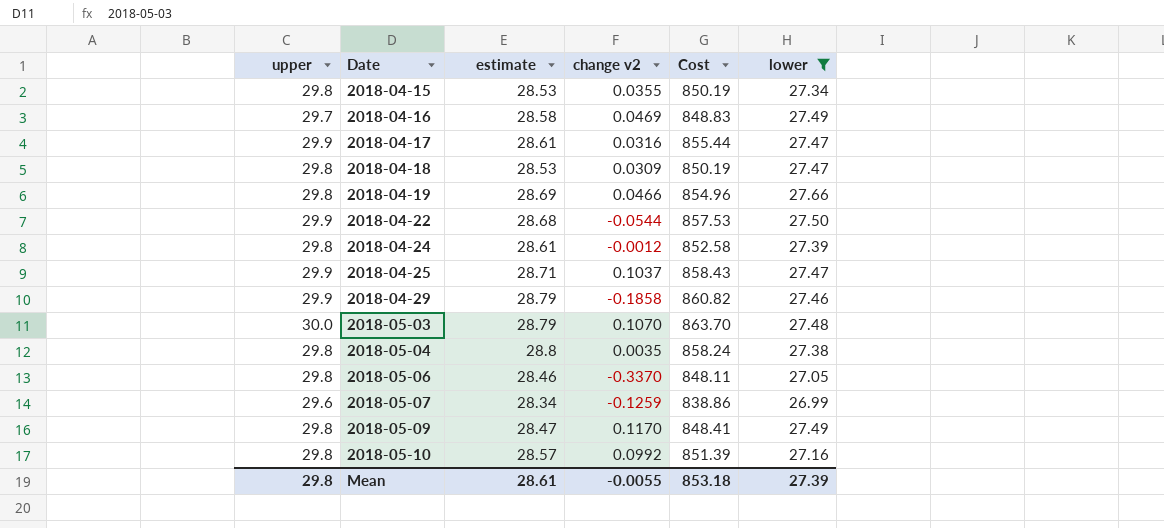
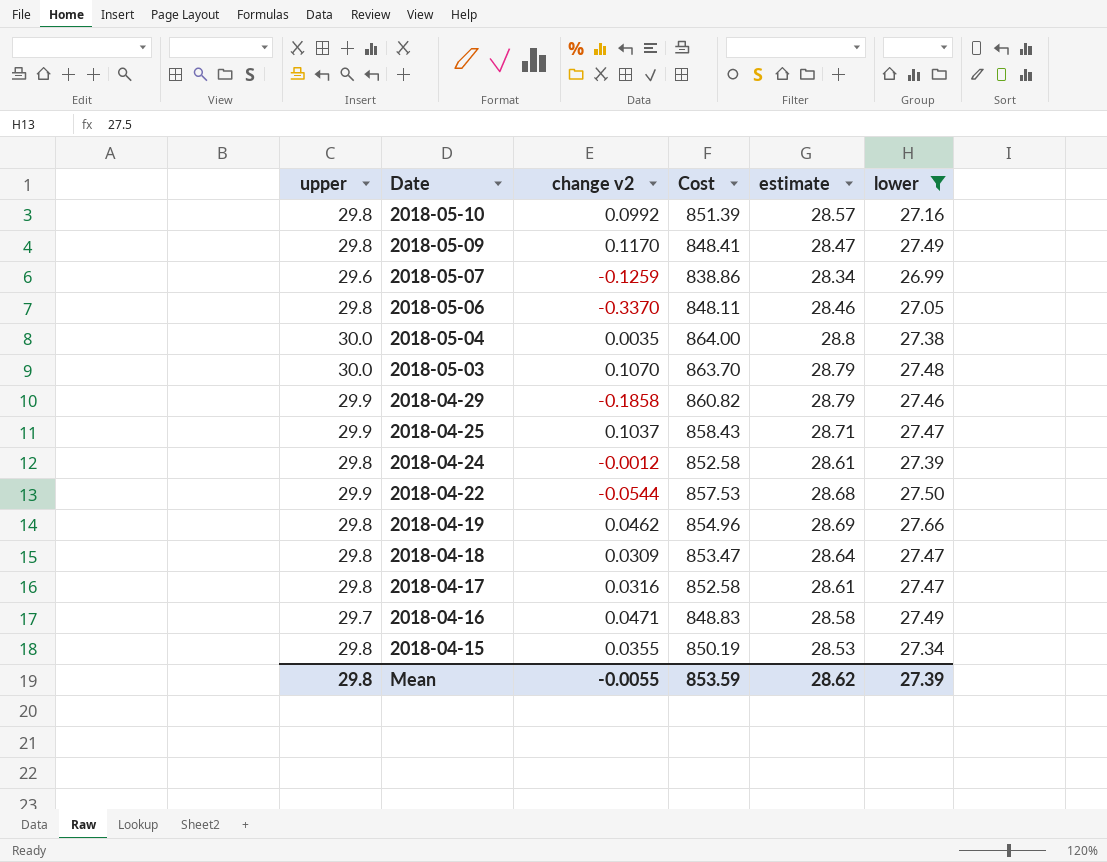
row order: Date ascending -> Date descending
column estimate | position: 3 -> 5
2018-05-04 | upper: 29.8 -> 30.0
2018-05-04 | Cost: 858.24 -> 864.00
2018-04-19 | change v2: 0.0466 -> 0.0462
2018-04-18 | Cost: 850.19 -> 853.47
2018-04-18 | estimate: 28.53 -> 28.64
2018-04-17 | upper: 29.9 -> 29.8
2018-04-17 | Cost: 855.44 -> 852.58
2018-04-16 | change v2: 0.0469 -> 0.0471
Mean | Cost: 853.18 -> 853.59
Mean | estimate: 28.61 -> 28.62

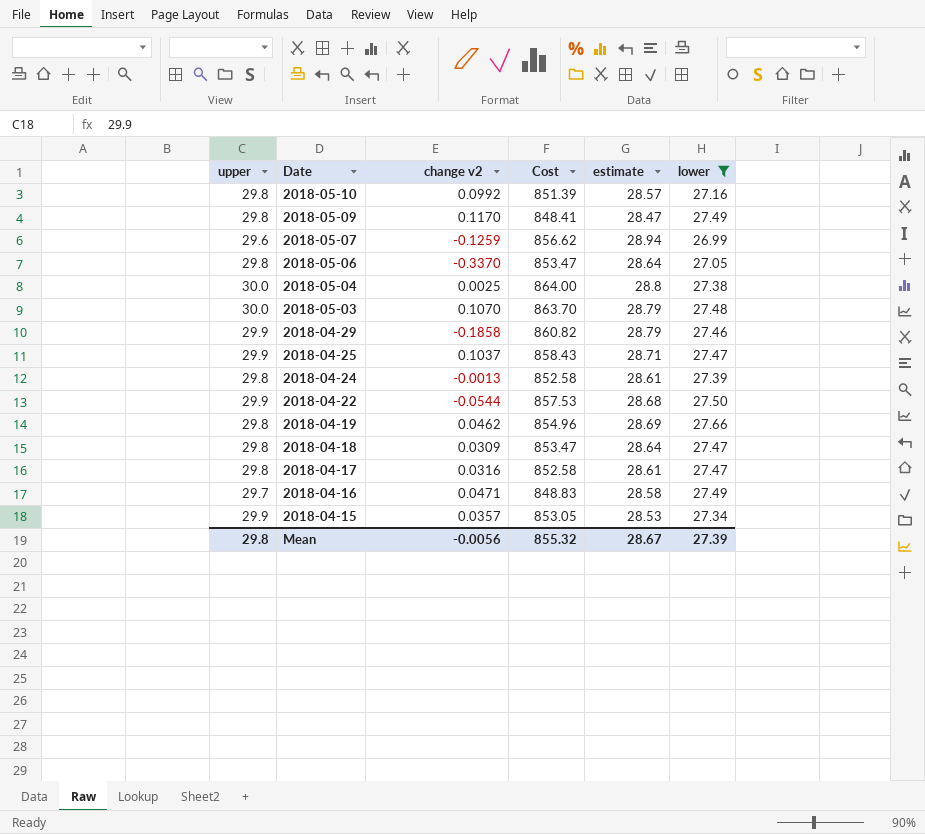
2018-05-07 | Cost: 838.86 -> 856.62
2018-05-07 | estimate: 28.34 -> 28.94
2018-05-06 | Cost: 848.11 -> 853.47
2018-05-06 | estimate: 28.46 -> 28.64
2018-05-04 | change v2: 0.0035 -> 0.0025
2018-04-24 | change v2: -0.0012 -> -0.0013
2018-04-15 | upper: 29.8 -> 29.9
2018-04-15 | change v2: 0.0355 -> 0.0357
2018-04-15 | Cost: 850.19 -> 853.05
Mean | change v2: -0.0055 -> -0.0056
Mean | Cost: 853.59 -> 855.32
Mean | estimate: 28.62 -> 28.67

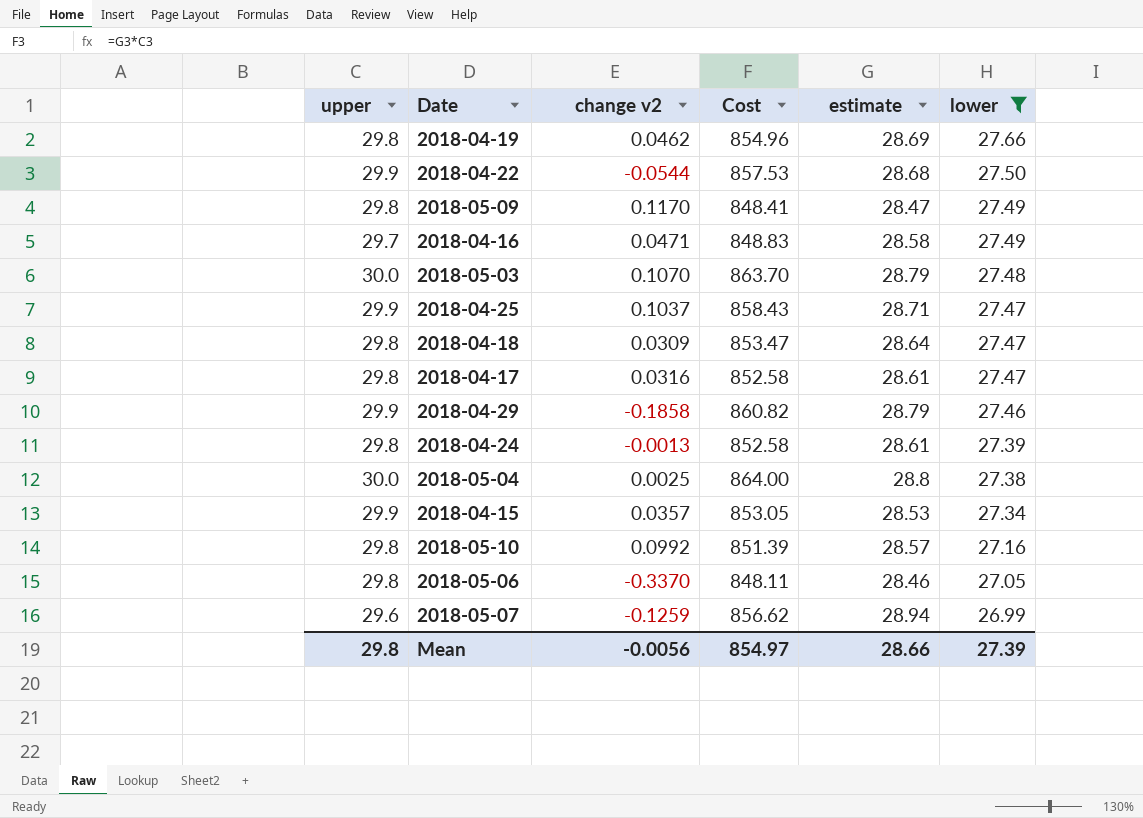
row order: Date descending -> lower descending
2018-05-06 | Cost: 853.47 -> 848.11
2018-05-06 | estimate: 28.64 -> 28.46
Mean | Cost: 855.32 -> 854.97
Mean | estimate: 28.67 -> 28.66

